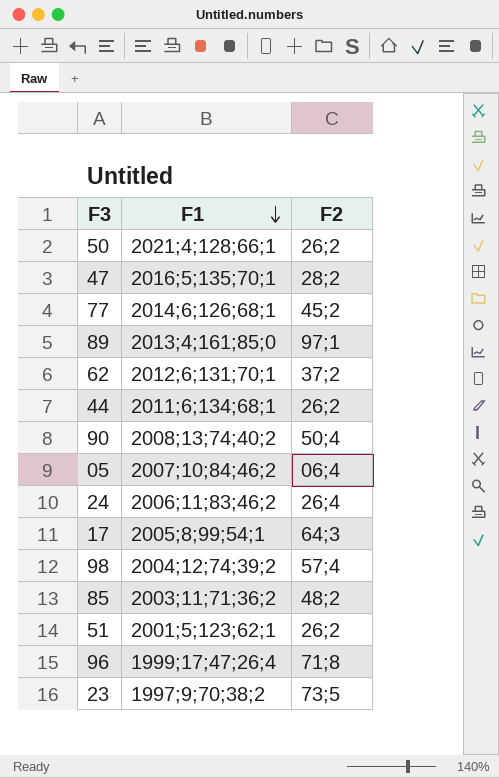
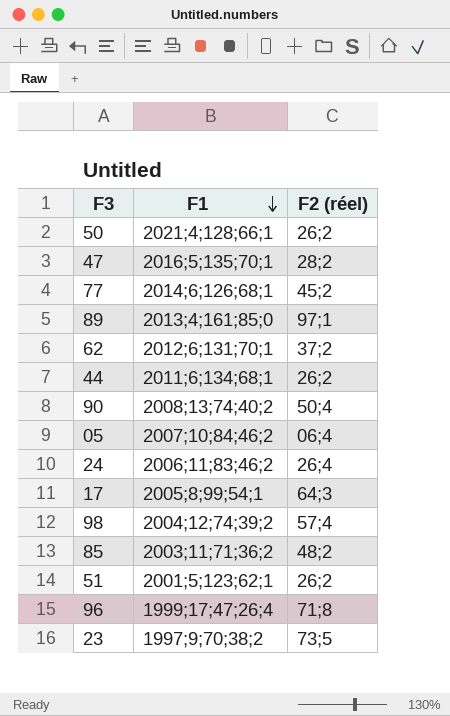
column name: F2 -> F2 (réel)

